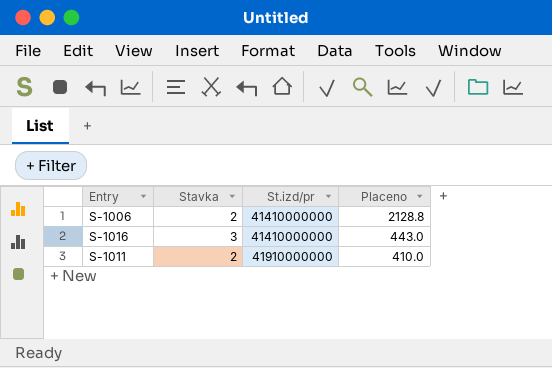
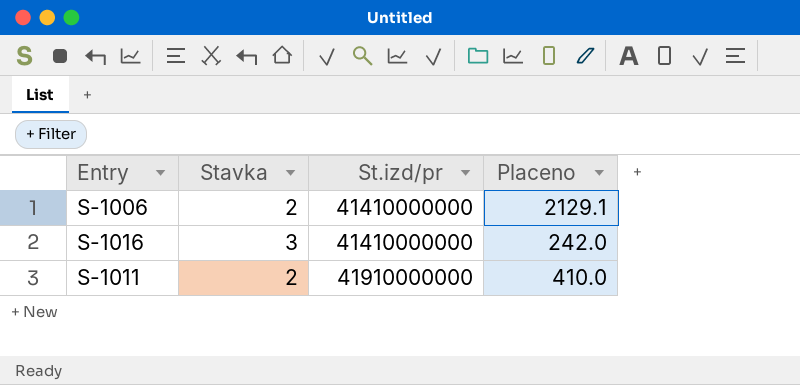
S-1006 | Placeno: 2128.8 -> 2129.1
S-1016 | Placeno: 443.0 -> 242.0

